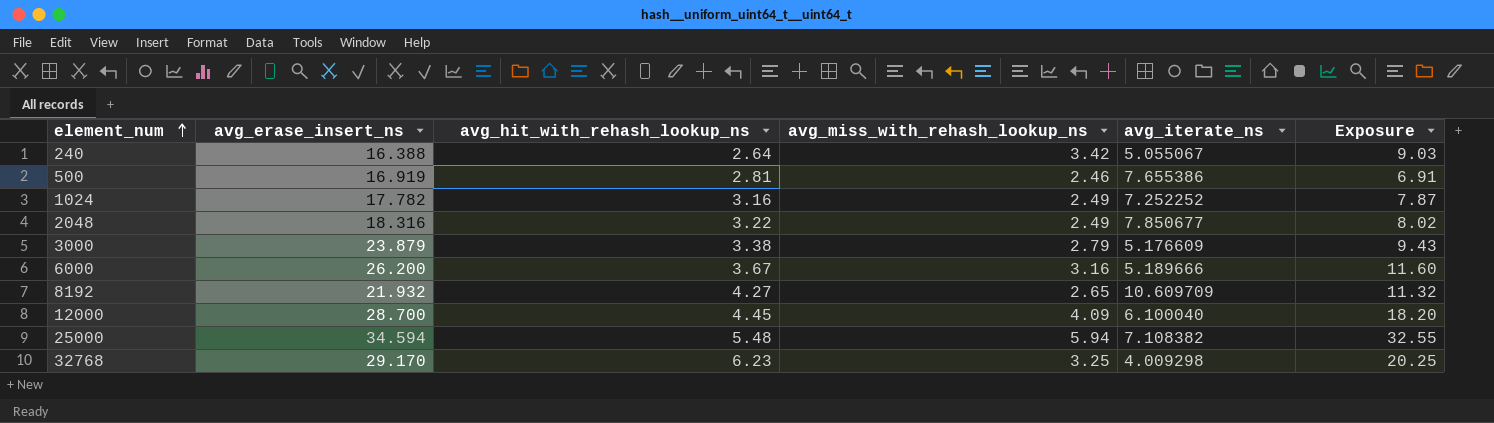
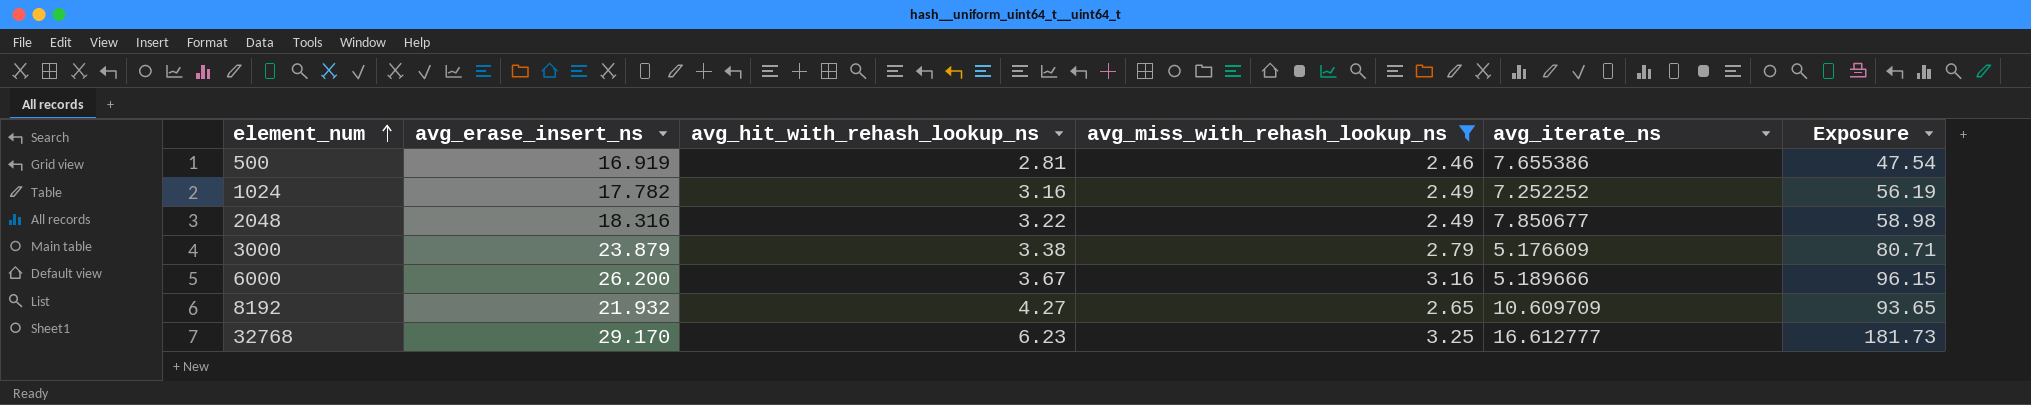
filter: none -> avg_miss_with_rehash_lookup_ns <= 3.25
column Exposure | formula: [avg_hit_with_rehash_lookup_ns] * [avg_miss_with_rehash_lookup_ns] -> [avg_erase_insert_ns] * [avg_hit_with_rehash_lookup_ns]
32768 | avg_iterate_ns: 4.009298 -> 16.612777

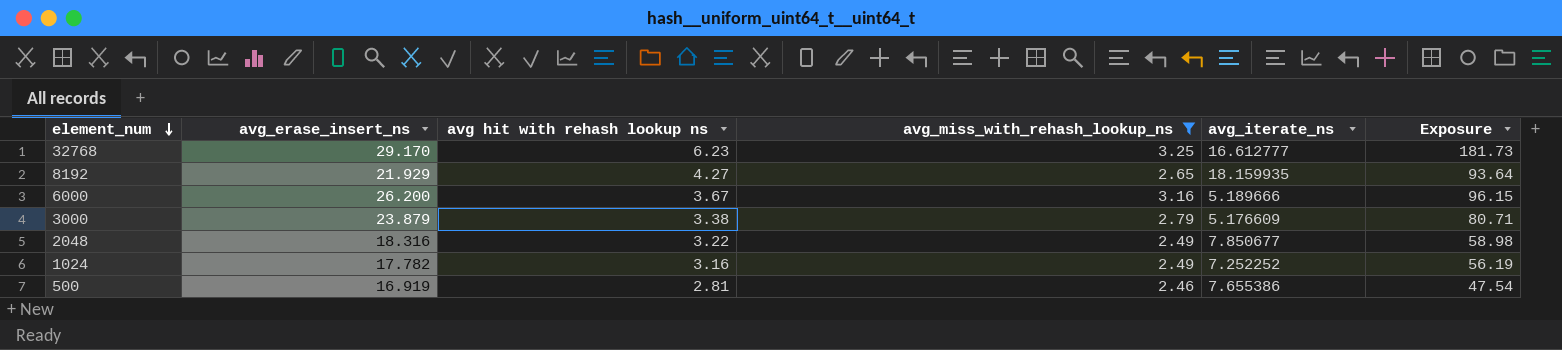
row order: element_num ascending -> element_num descending
column name: avg_hit_with_rehash_lookup_ns -> avg hit with rehash lookup ns
8192 | avg_erase_insert_ns: 21.932 -> 21.929
8192 | avg_iterate_ns: 10.609709 -> 18.159935
8192 | Exposure: 93.65 -> 93.64

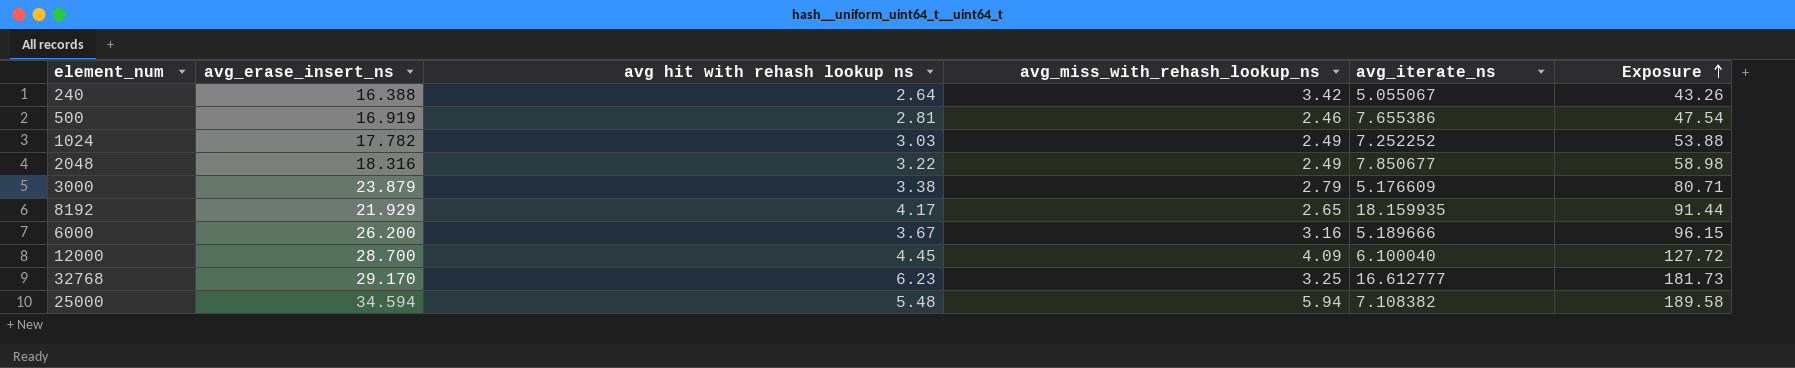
filter: avg_miss_with_rehash_lookup_ns <= 3.25 -> none
row order: element_num descending -> Exposure ascending
1024 | avg hit with rehash lookup ns: 3.16 -> 3.03
1024 | Exposure: 56.19 -> 53.88
8192 | avg hit with rehash lookup ns: 4.27 -> 4.17
8192 | Exposure: 93.64 -> 91.44

